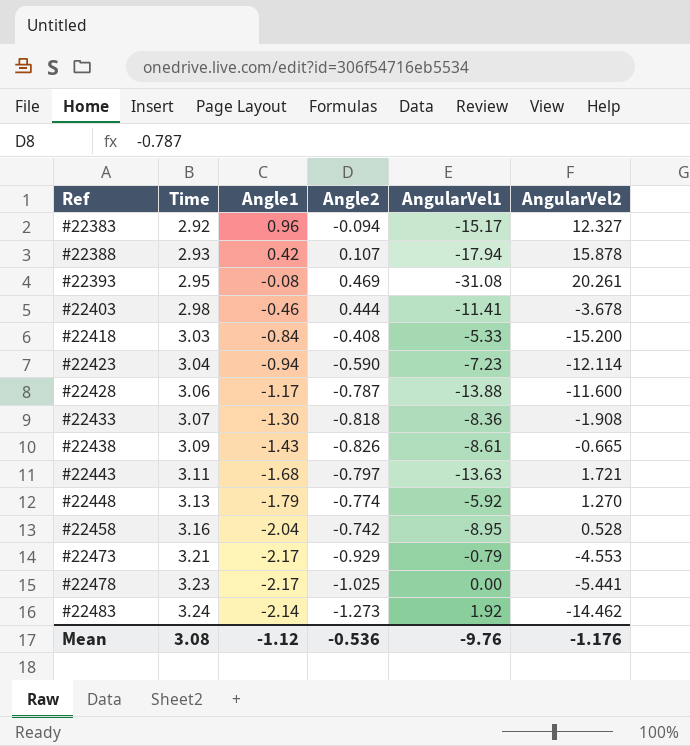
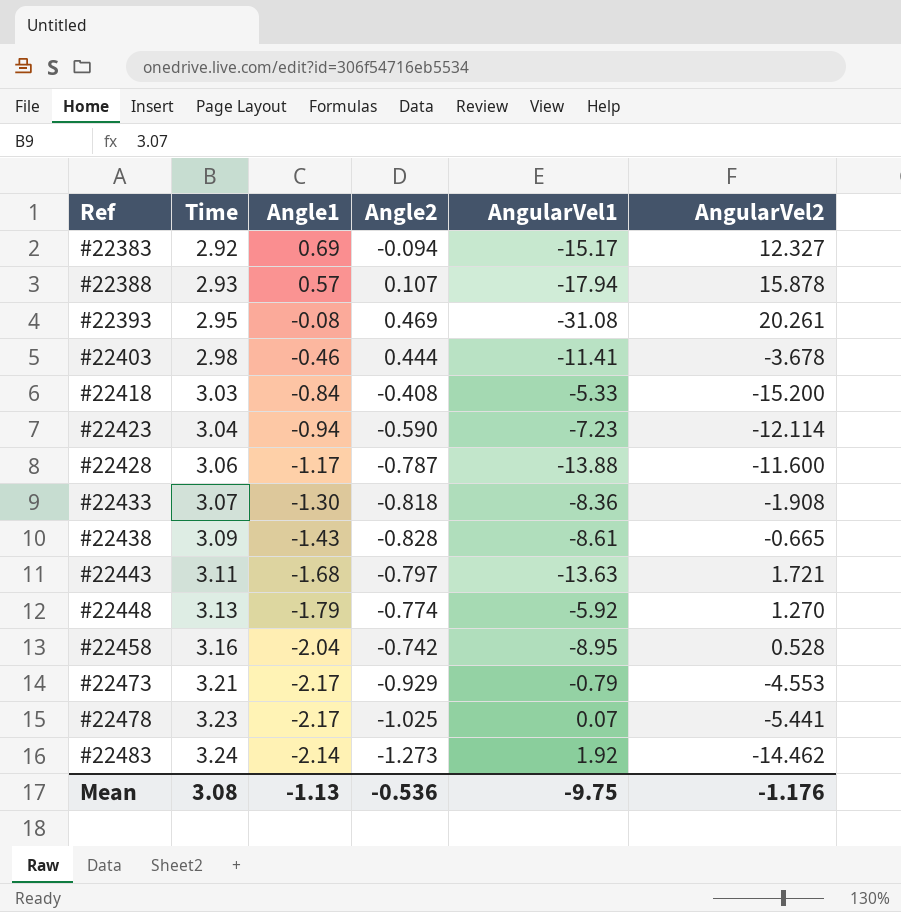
#22383 | Angle1: 0.96 -> 0.69
#22388 | Angle1: 0.42 -> 0.57
#22438 | Angle2: -0.826 -> -0.828
#22478 | AngularVel1: 0.00 -> 0.07
Mean | Angle1: -1.12 -> -1.13
Mean | AngularVel1: -9.76 -> -9.75

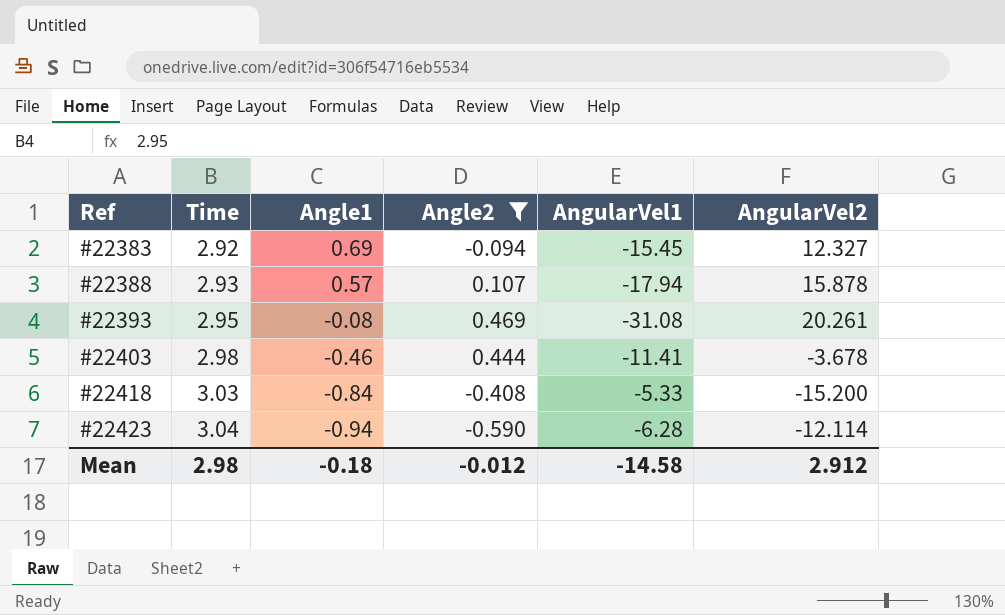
filter: none -> Angle2 >= -0.590
#22383 | AngularVel1: -15.17 -> -15.45
#22423 | AngularVel1: -7.23 -> -6.28
Mean | Time: 3.08 -> 2.98
Mean | Angle1: -1.13 -> -0.18
Mean | Angle2: -0.536 -> -0.012
Mean | AngularVel1: -9.75 -> -14.58
Mean | AngularVel2: -1.176 -> 2.912

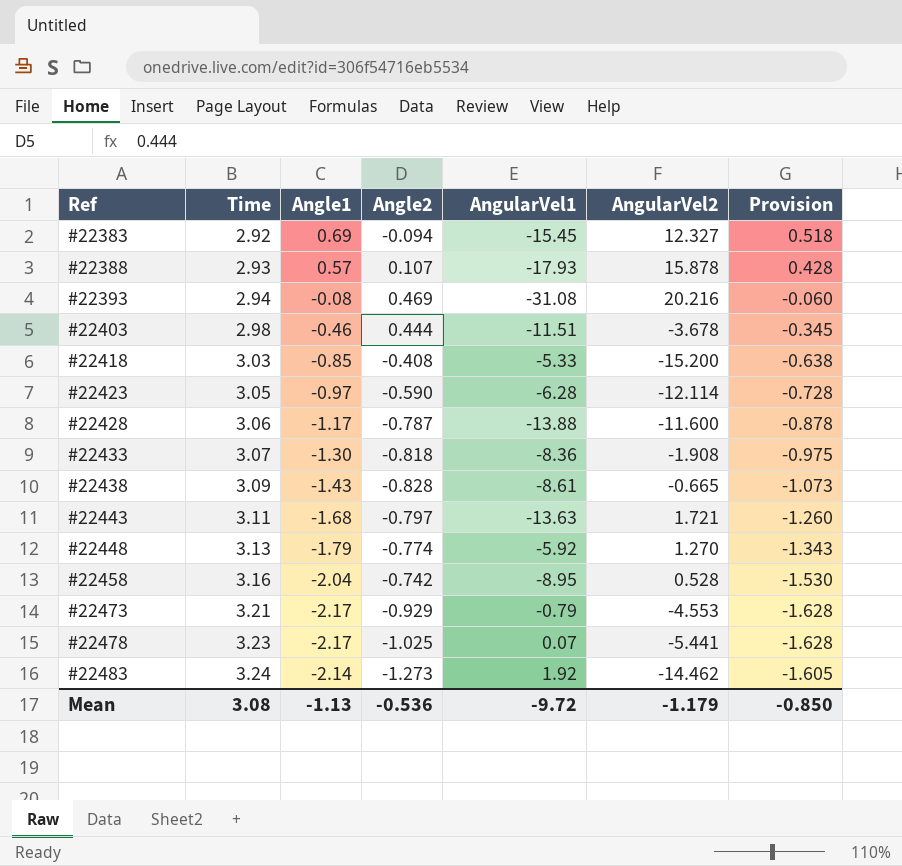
filter: Angle2 >= -0.590 -> none
column Provision | formula: none -> [Angle1] * 0.75
#22388 | AngularVel1: -17.94 -> -17.93
#22393 | Time: 2.95 -> 2.94
#22393 | AngularVel2: 20.261 -> 20.216
#22403 | AngularVel1: -11.41 -> -11.51
#22418 | Angle1: -0.84 -> -0.85
#22423 | Time: 3.04 -> 3.05
#22423 | Angle1: -0.94 -> -0.97
Mean | Time: 2.98 -> 3.08
Mean | Angle1: -0.18 -> -1.13
Mean | Angle2: -0.012 -> -0.536
Mean | AngularVel1: -14.58 -> -9.72
Mean | AngularVel2: 2.912 -> -1.179

